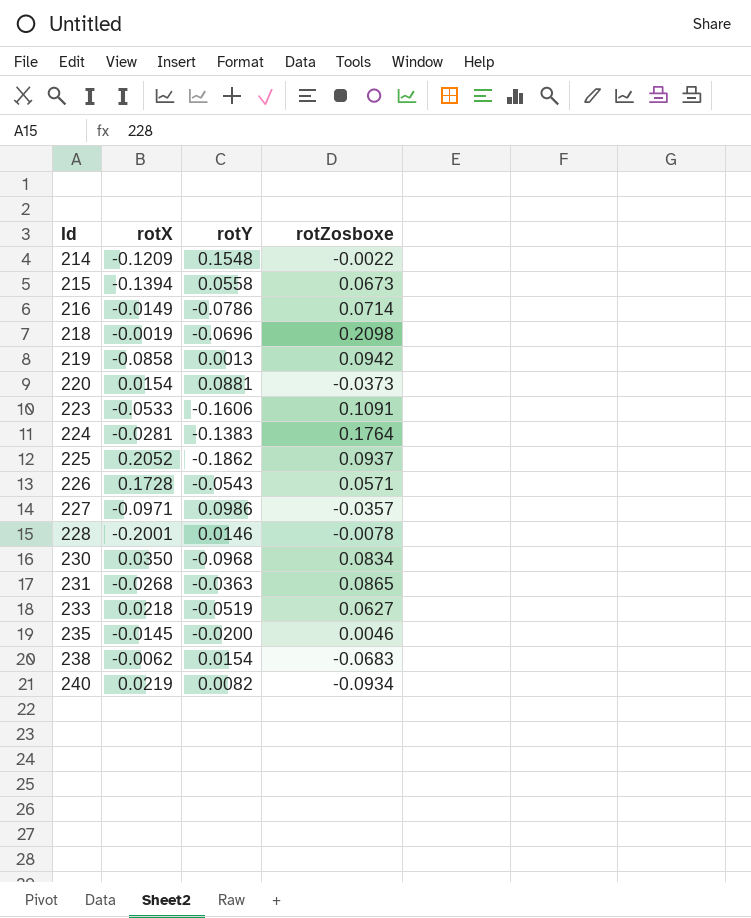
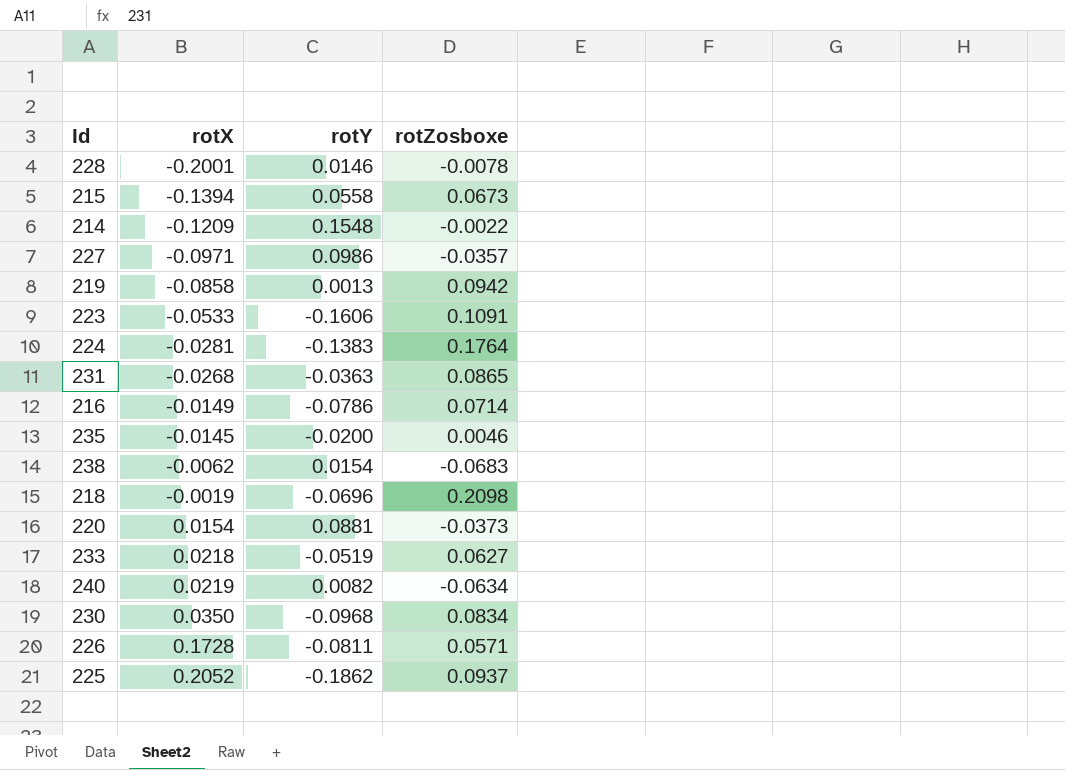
row order: Id ascending -> rotX ascending
240 | rotZosboxe: -0.0934 -> -0.0634
226 | rotY: -0.0543 -> -0.0811

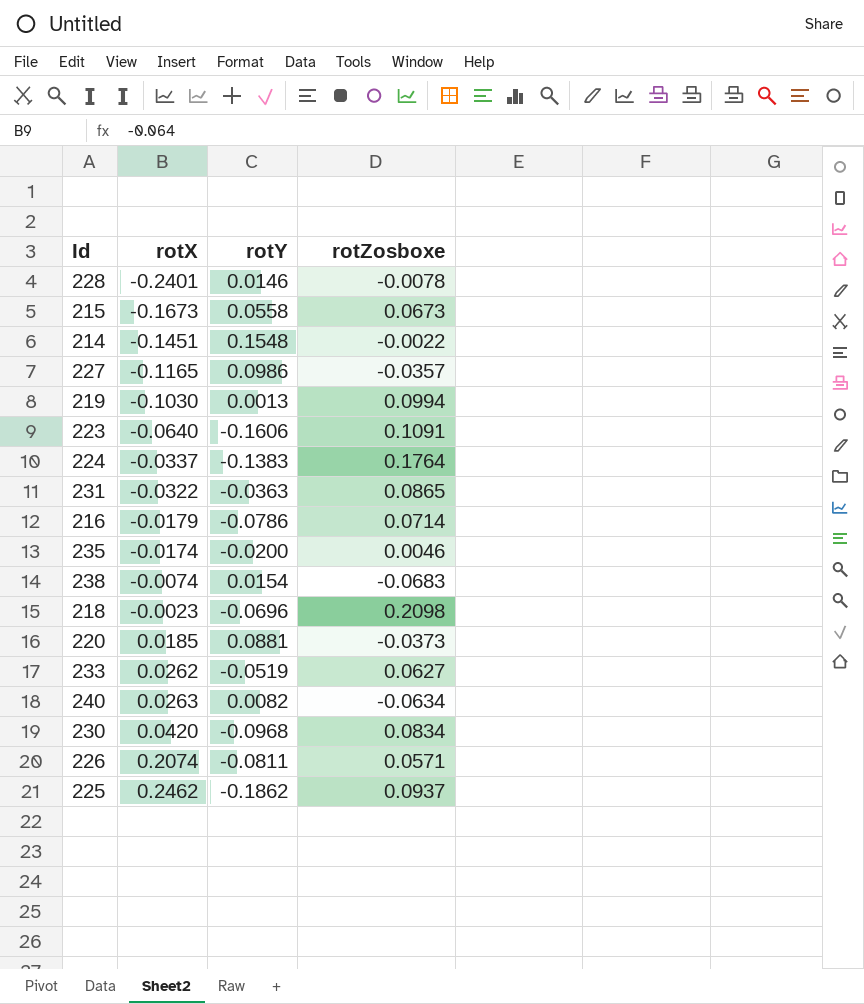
228 | rotX: -0.2001 -> -0.2401
215 | rotX: -0.1394 -> -0.1673
214 | rotX: -0.1209 -> -0.1451
227 | rotX: -0.0971 -> -0.1165
219 | rotX: -0.0858 -> -0.1030
219 | rotZosboxe: 0.0942 -> 0.0994
223 | rotX: -0.0533 -> -0.0640
224 | rotX: -0.0281 -> -0.0337
231 | rotX: -0.0268 -> -0.0322
216 | rotX: -0.0149 -> -0.0179
235 | rotX: -0.0145 -> -0.0174
238 | rotX: -0.0062 -> -0.0074
218 | rotX: -0.0019 -> -0.0023
220 | rotX: 0.0154 -> 0.0185
233 | rotX: 0.0218 -> 0.0262
240 | rotX: 0.0219 -> 0.0263
230 | rotX: 0.0350 -> 0.0420
226 | rotX: 0.1728 -> 0.2074
225 | rotX: 0.2052 -> 0.2462

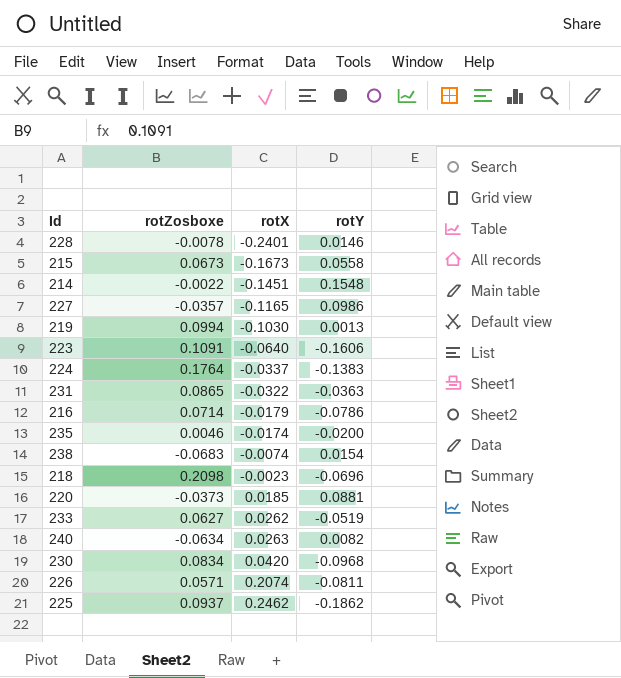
column rotZosboxe | position: 4 -> 2

